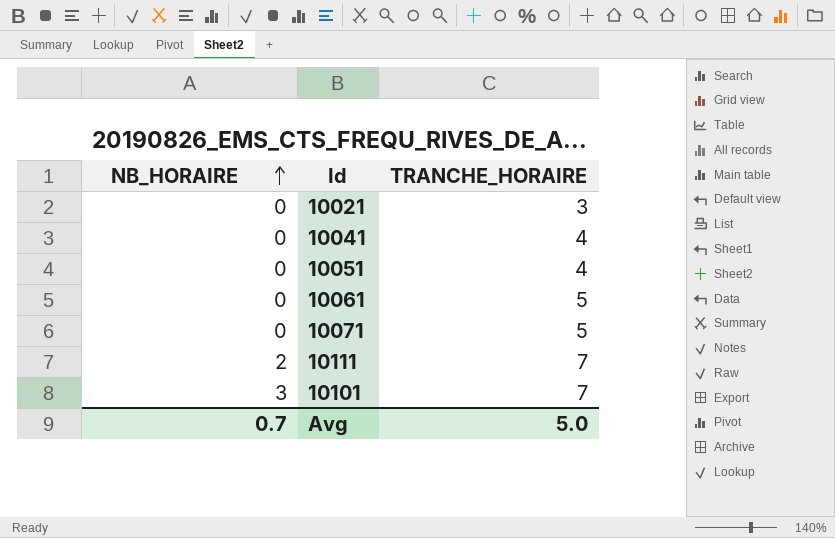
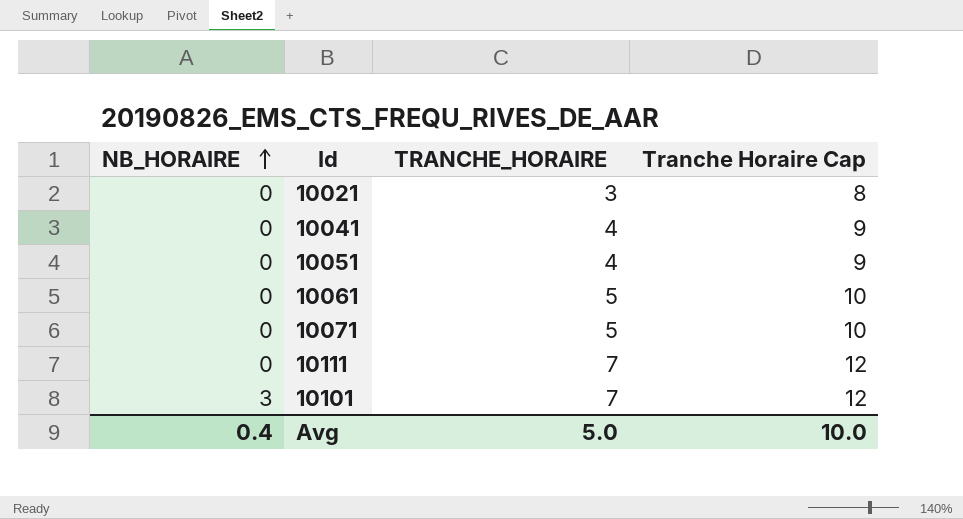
column Tranche Horaire Cap | formula: none -> [TRANCHE_HORAIRE] + 5
10111 | NB_HORAIRE: 2 -> 0
Avg | NB_HORAIRE: 0.7 -> 0.4

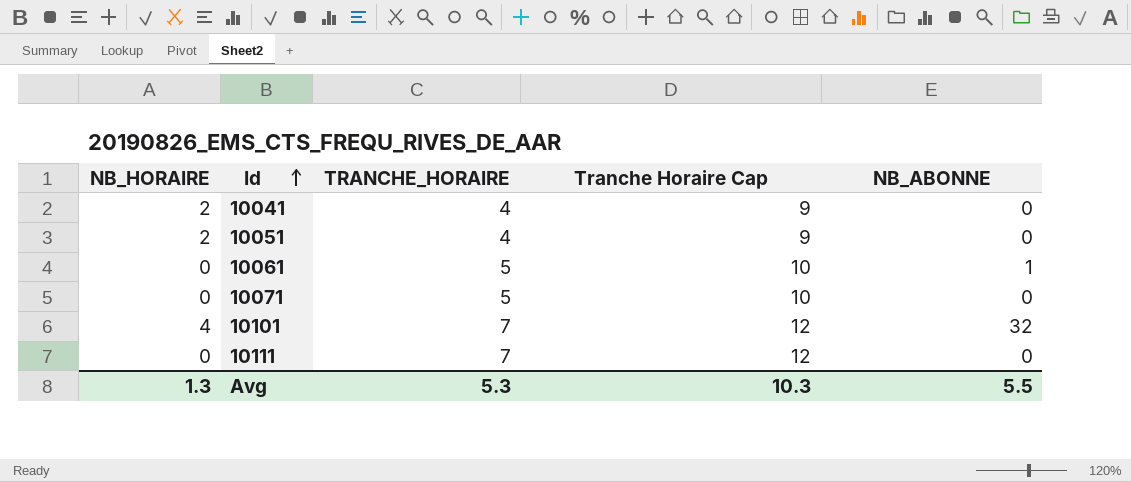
row order: NB_HORAIRE ascending -> Id ascending
column NB_ABONNE | position: none -> 5
row 10021: 0 | 3 | 8 -> none
10041 | NB_HORAIRE: 0 -> 2
10051 | NB_HORAIRE: 0 -> 2
10101 | NB_HORAIRE: 3 -> 4
Avg | NB_HORAIRE: 0.4 -> 1.3
Avg | TRANCHE_HORAIRE: 5.0 -> 5.3
Avg | Tranche Horaire Cap: 10.0 -> 10.3

